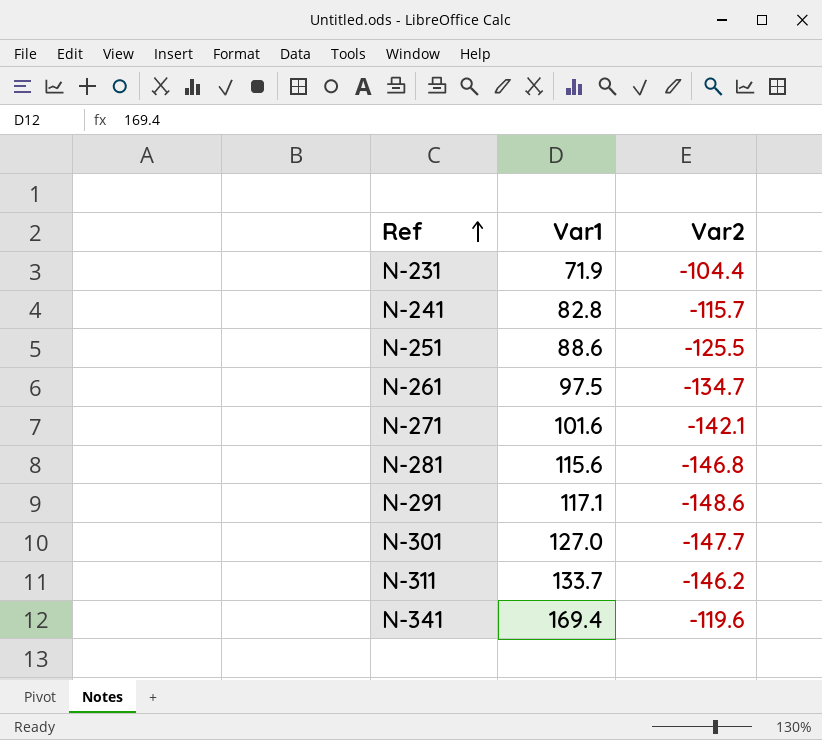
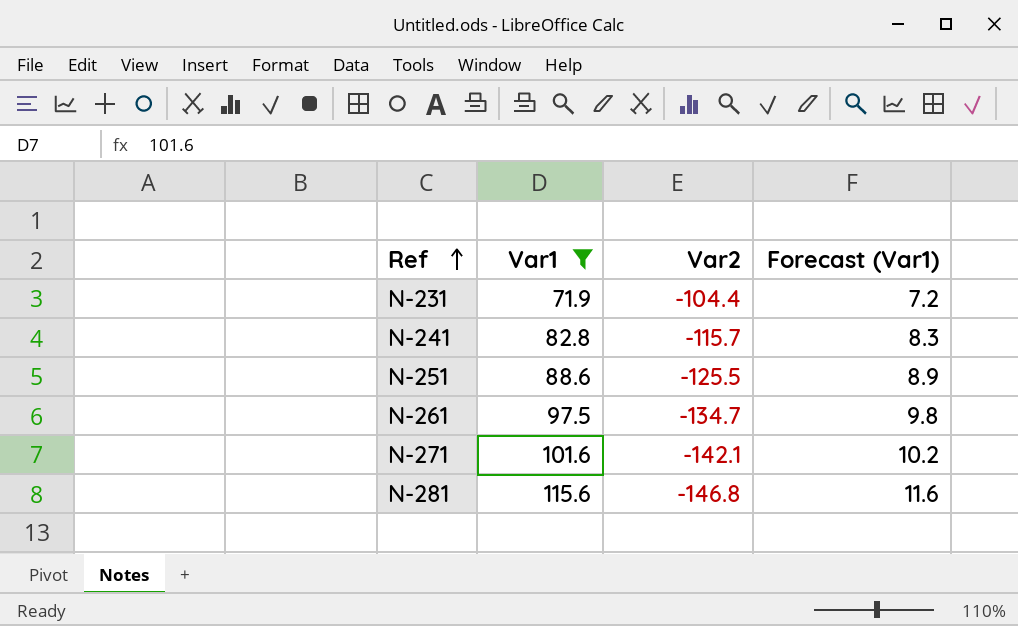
filter: none -> Var1 <= 115.6
column Forecast (Var1) | formula: none -> [Var1] * 0.1

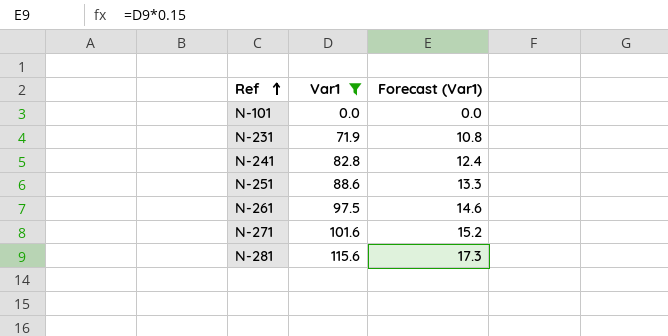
column Var2 | position: 3 -> none
column Forecast (Var1) | formula: [Var1] * 0.1 -> [Var1] * 0.15
row N-101: none -> 0.0 | 0.0

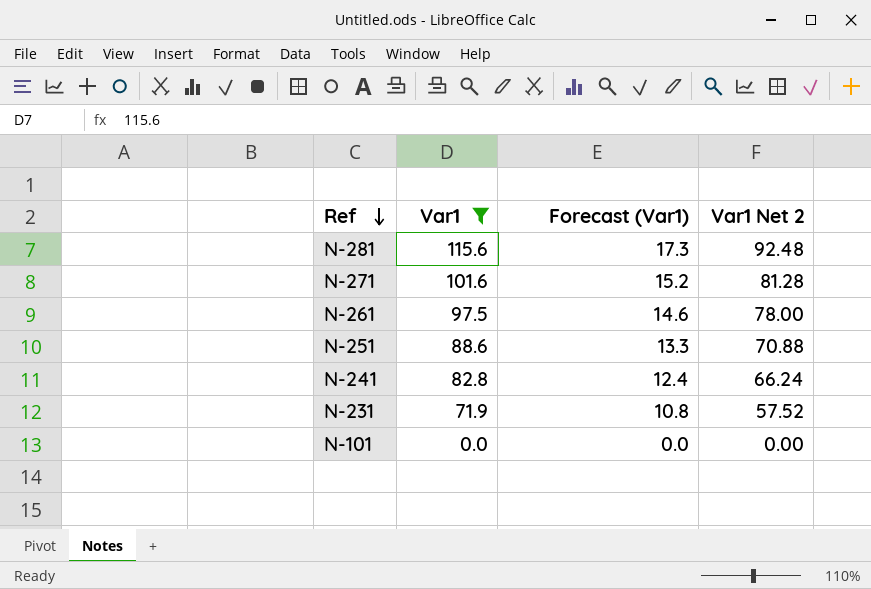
row order: Ref ascending -> Ref descending
column Var1 Net 2 | formula: none -> [Var1] * 0.8

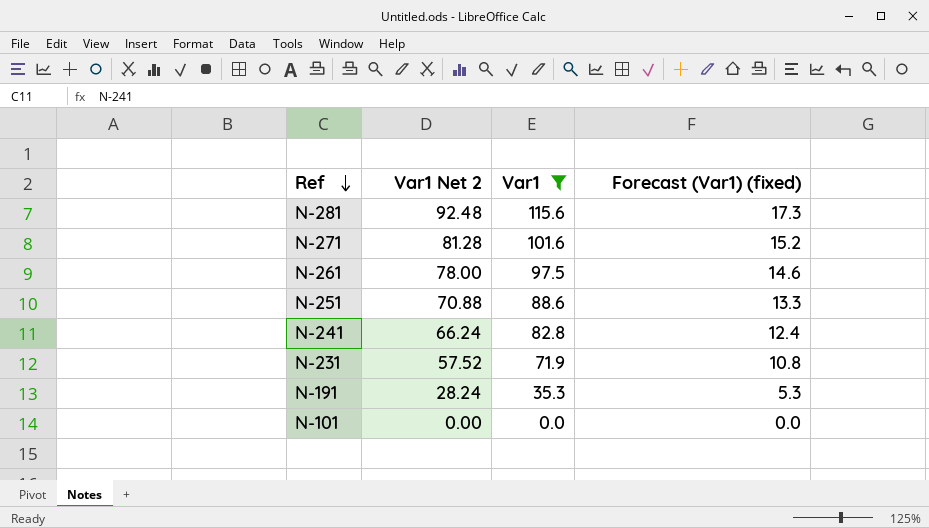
column Var1 Net 2 | position: 4 -> 2
column name: Forecast (Var1) -> Forecast (Var1) (fixed)
row N-191: none -> 28.24 | 35.3 | 5.3

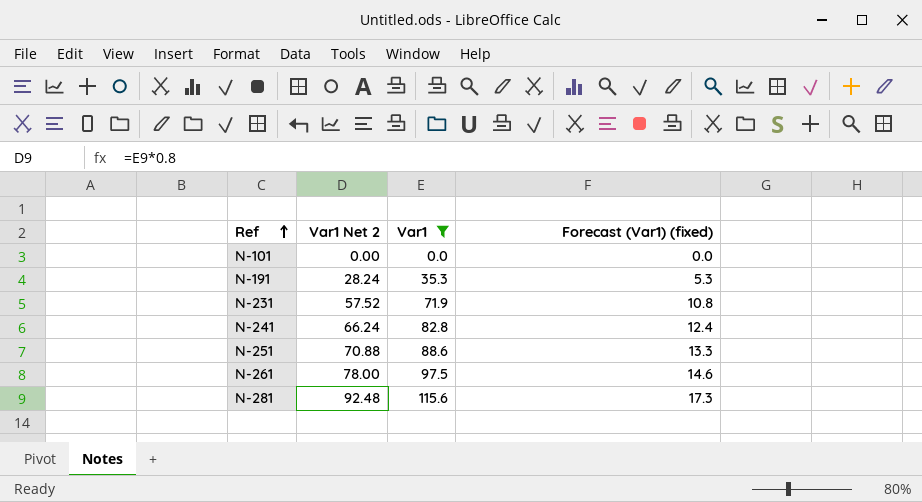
row order: Ref descending -> Ref ascending
row N-271: 81.28 | 101.6 | 15.2 -> none

